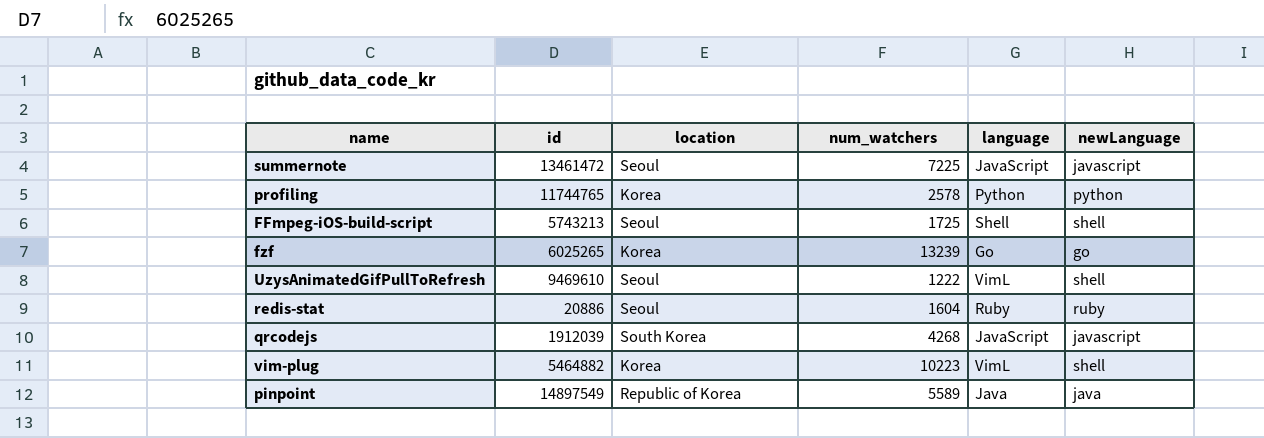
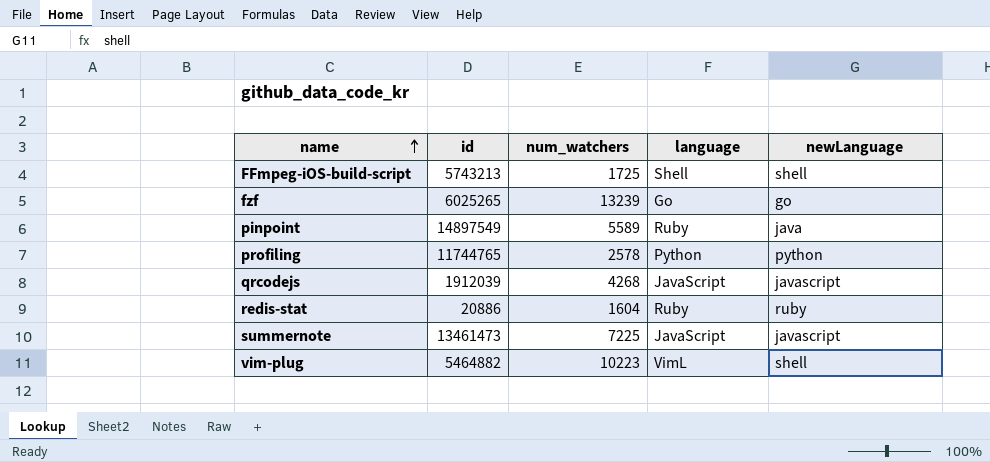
row order: none -> name ascending
column location | position: 3 -> none
row UzysAnimatedGifPullToRefresh: 9469610 | Seoul | 1222 | VimL | shell -> none
pinpoint | language: Java -> Ruby
summernote | id: 13461472 -> 13461473

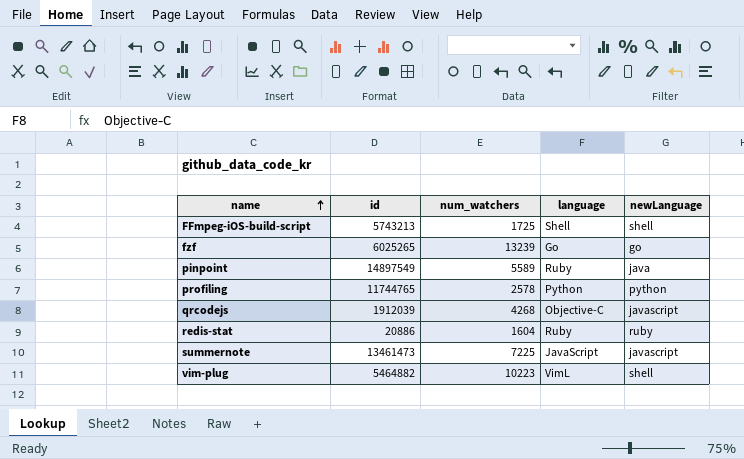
qrcodejs | language: JavaScript -> Objective-C

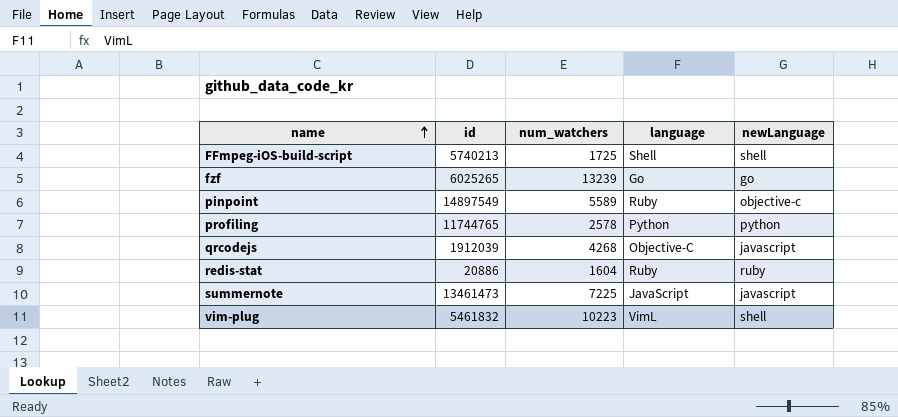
FFmpeg-iOS-build-script | id: 5743213 -> 5740213
pinpoint | newLanguage: java -> objective-c
vim-plug | id: 5464882 -> 5461832

